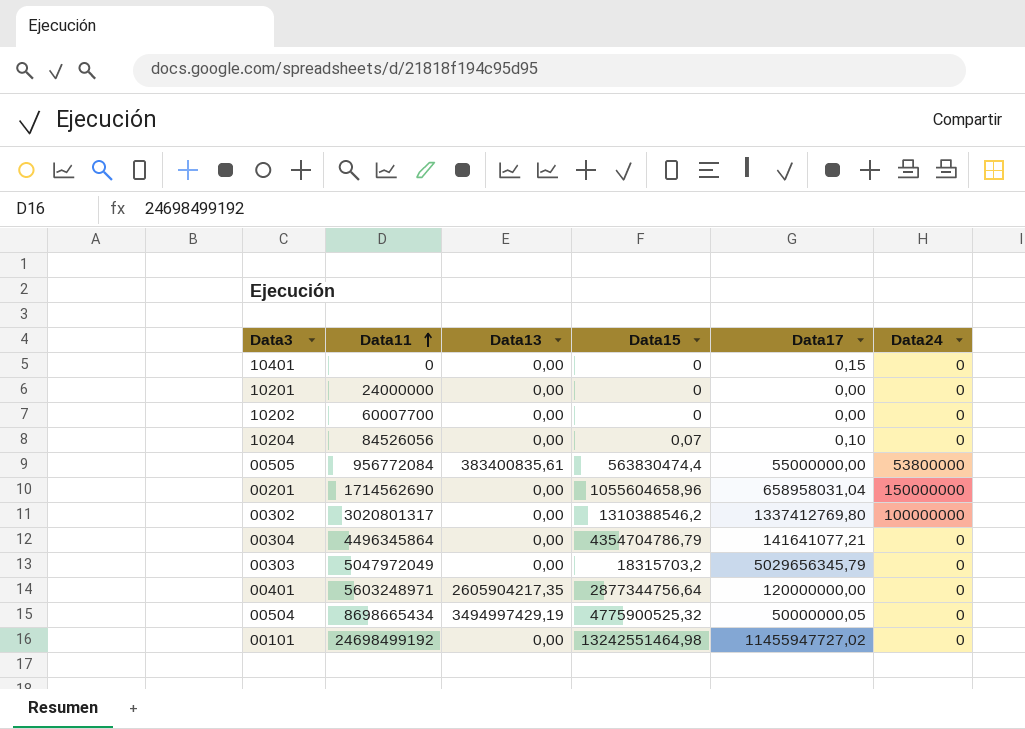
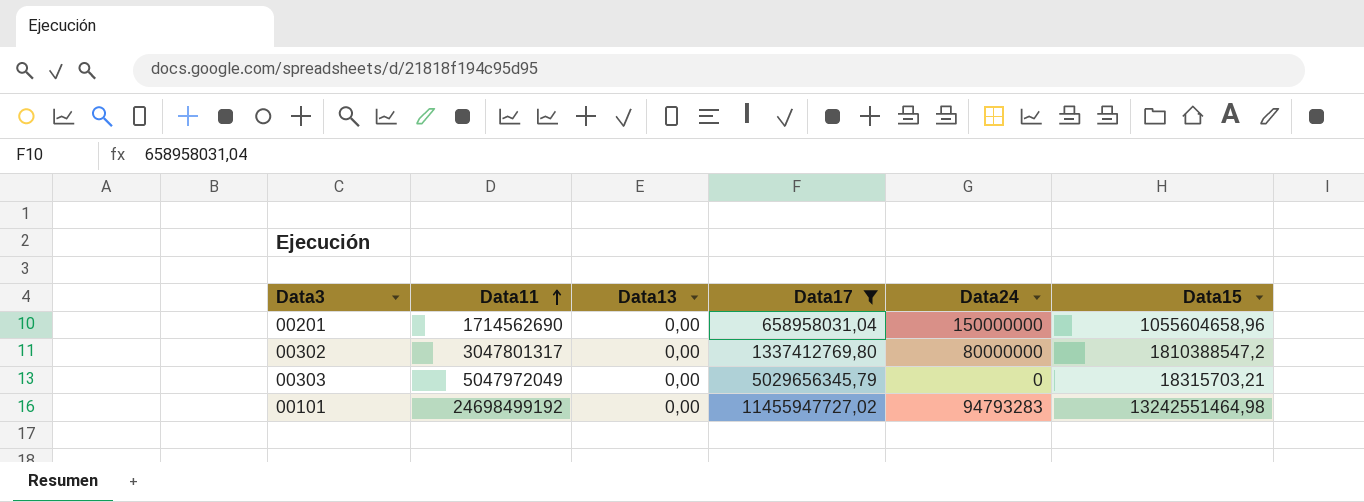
filter: none -> Data17 >= 658958031,04
column Data15 | position: 4 -> 6
00302 | Data11: 3020801317 -> 3047801317
00302 | Data24: 100000000 -> 80000000
00302 | Data15: 1310388546,2 -> 1810388547,2
00303 | Data15: 18315703,2 -> 18315703,21
00101 | Data24: 0 -> 94793283

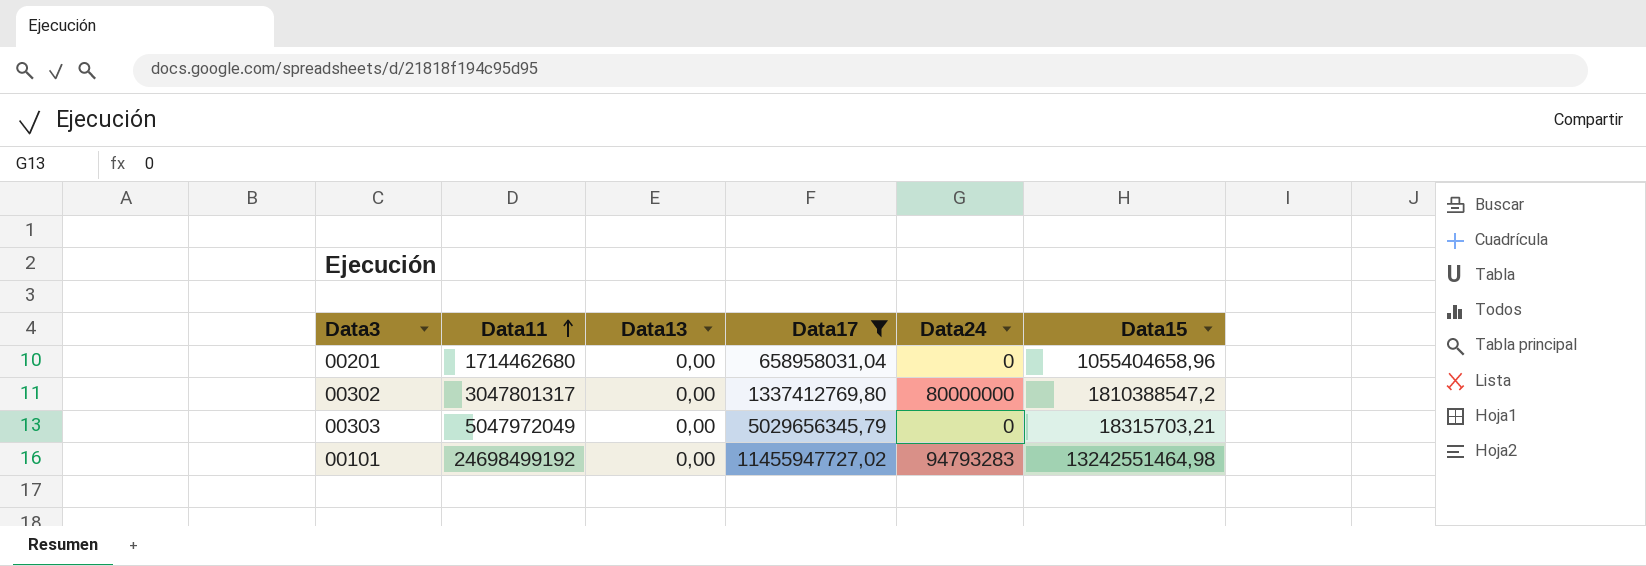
00201 | Data11: 1714562690 -> 1714462680
00201 | Data24: 150000000 -> 0
00201 | Data15: 1055604658,96 -> 1055404658,96

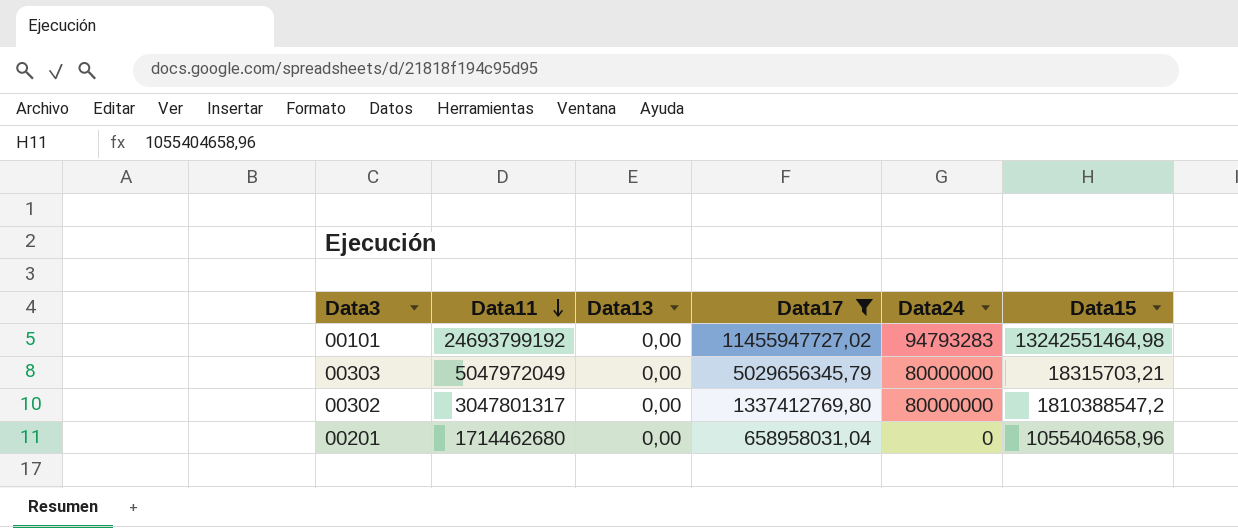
row order: Data11 ascending -> Data11 descending
00101 | Data11: 24698499192 -> 24693799192
00303 | Data24: 0 -> 80000000

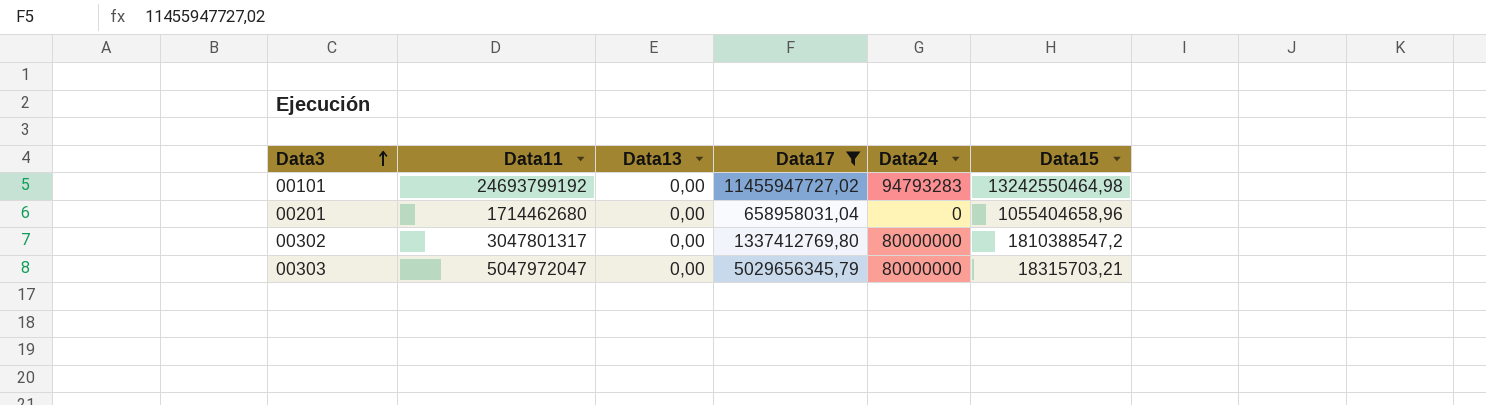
row order: Data11 descending -> Data3 ascending
00101 | Data15: 13242551464,98 -> 13242550464,98
00303 | Data11: 5047972049 -> 5047972047

